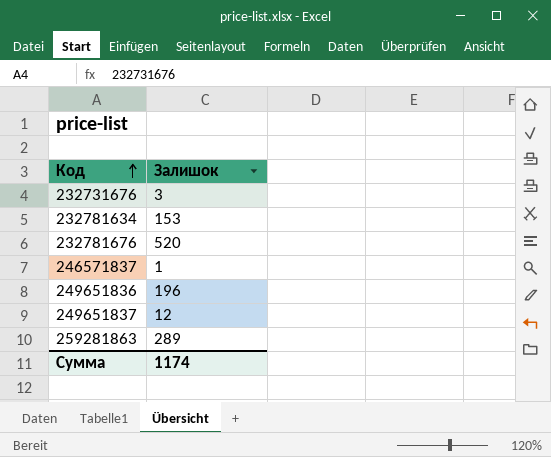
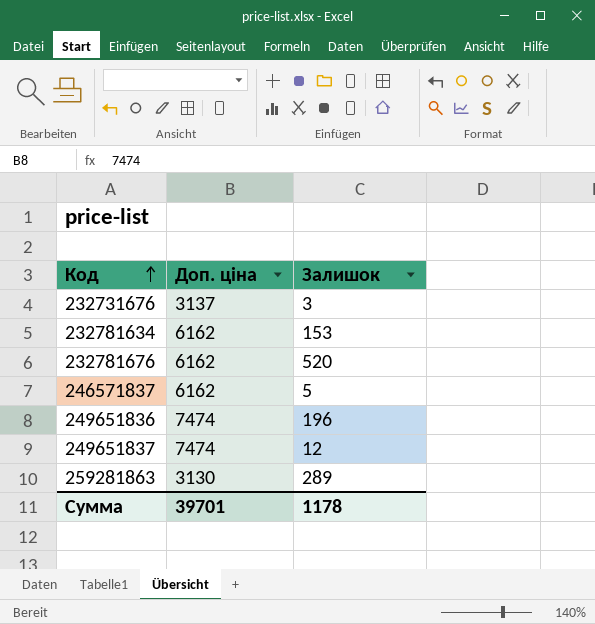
column Доп. ціна | position: none -> 2
246571837 | Залишок: 1 -> 5
Сумма | Залишок: 1174 -> 1178

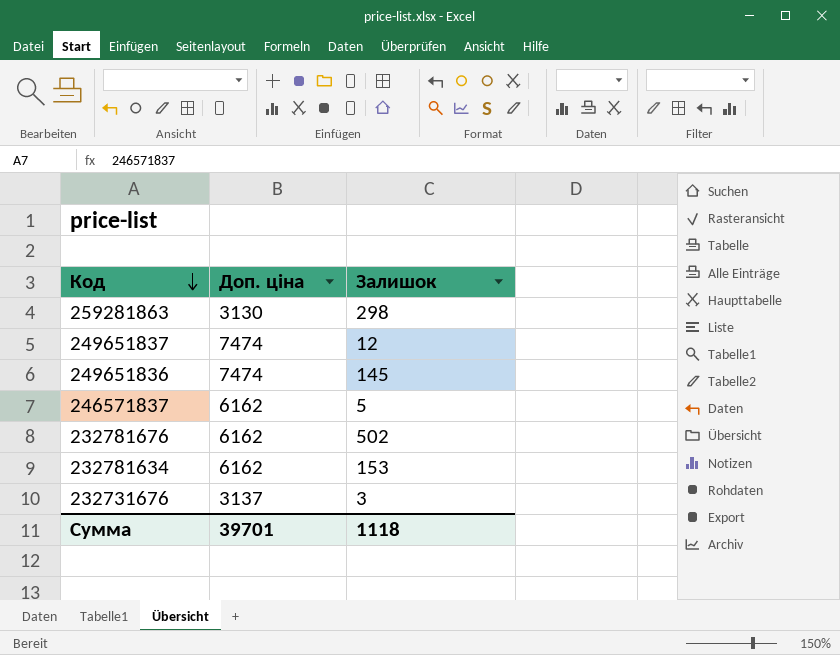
row order: Код ascending -> Код descending
259281863 | Залишок: 289 -> 298
249651836 | Залишок: 196 -> 145
232781676 | Залишок: 520 -> 502
Сумма | Залишок: 1178 -> 1118

